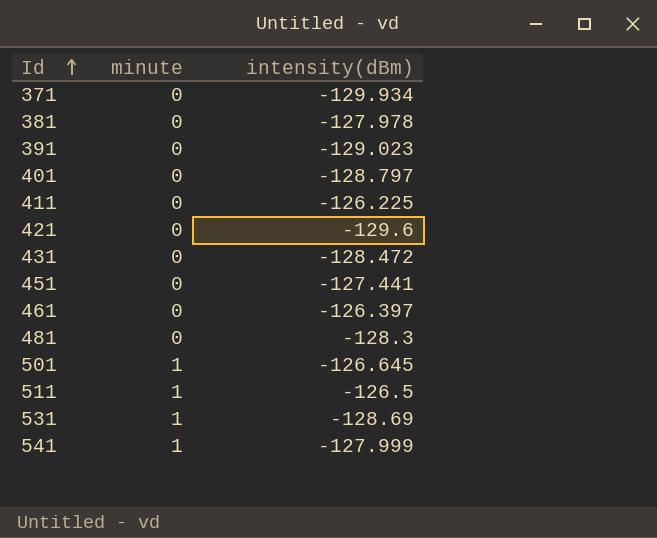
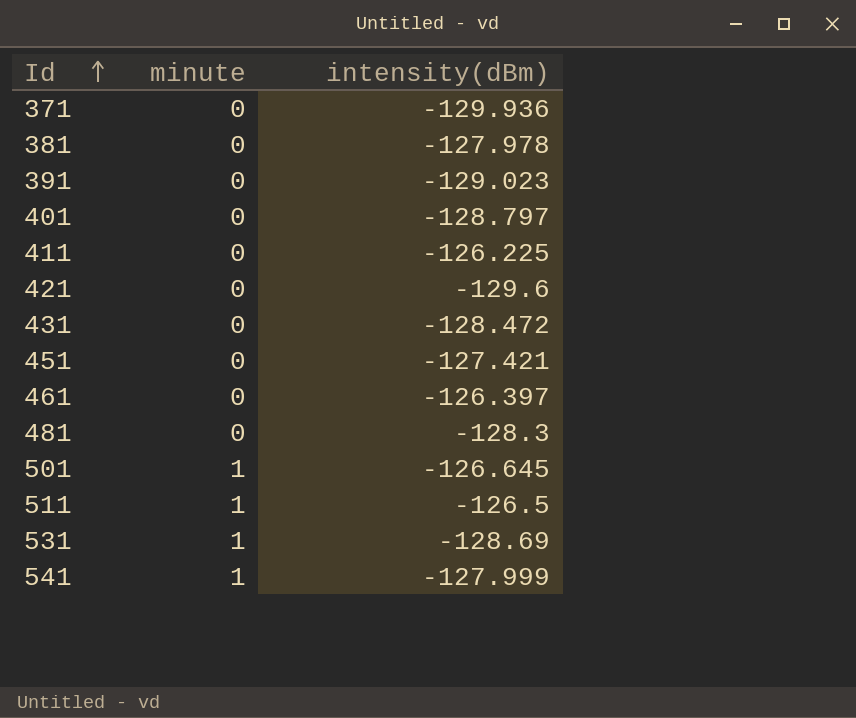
371 | intensity(dBm): -129.934 -> -129.936
451 | intensity(dBm): -127.441 -> -127.421

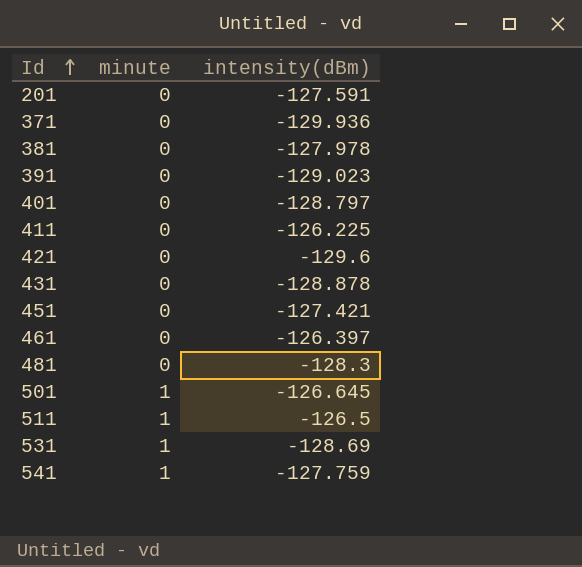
row 201: none -> 0 | -127.591
431 | intensity(dBm): -128.472 -> -128.878
541 | intensity(dBm): -127.999 -> -127.759

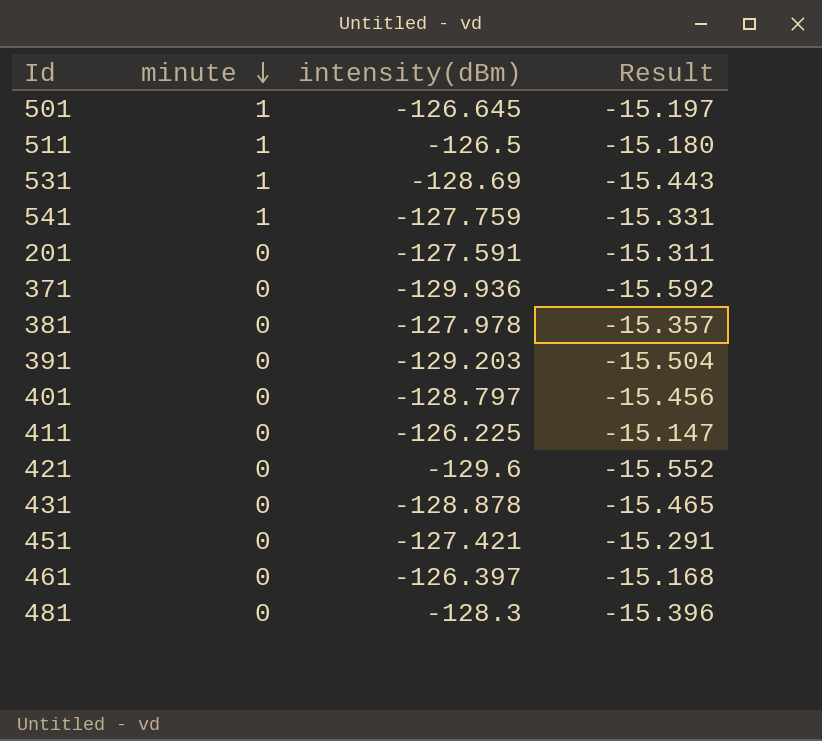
row order: Id ascending -> minute descending
column Result | formula: none -> [intensity(dBm)] * 0.12
391 | intensity(dBm): -129.023 -> -129.203

